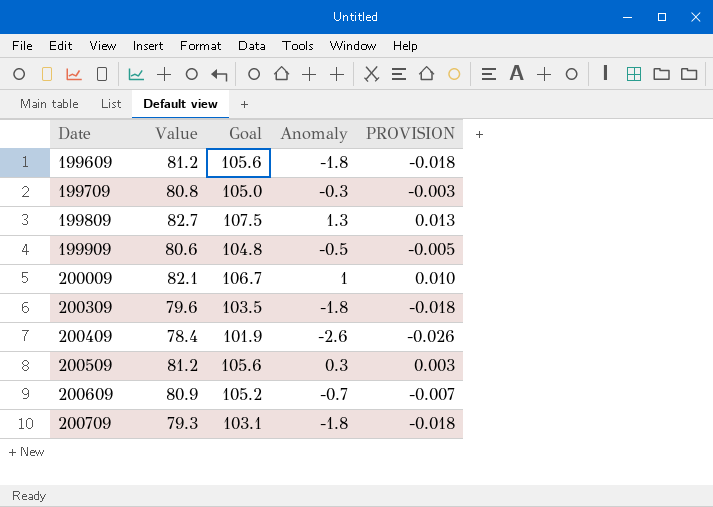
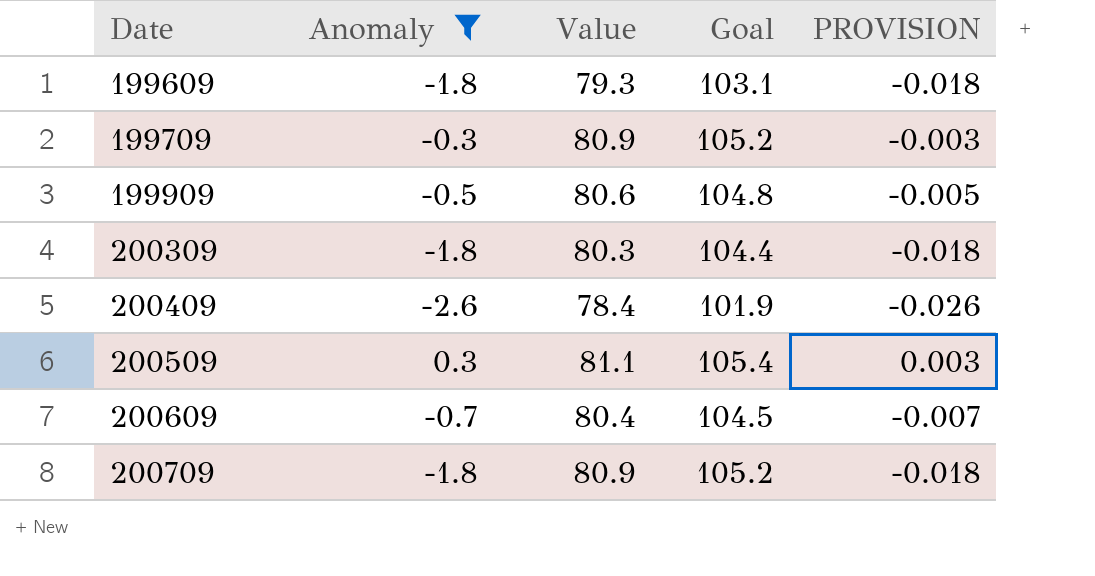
filter: none -> Anomaly <= 0.3
column Anomaly | position: 4 -> 2
199609 | Value: 81.2 -> 79.3
199609 | Goal: 105.6 -> 103.1
199709 | Value: 80.8 -> 80.9
199709 | Goal: 105.0 -> 105.2
200309 | Value: 79.6 -> 80.3
200309 | Goal: 103.5 -> 104.4
200509 | Value: 81.2 -> 81.1
200509 | Goal: 105.6 -> 105.4
200609 | Value: 80.9 -> 80.4
200609 | Goal: 105.2 -> 104.5
200709 | Value: 79.3 -> 80.9
200709 | Goal: 103.1 -> 105.2

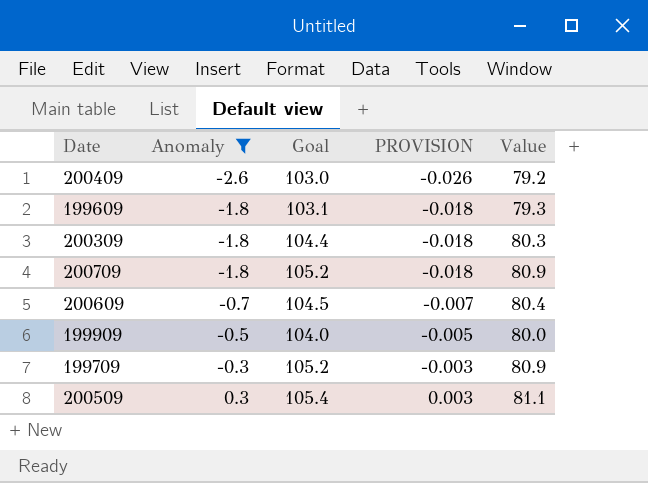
row order: Date ascending -> Anomaly ascending
column Value | position: 3 -> 5
200409 | Goal: 101.9 -> 103.0
200409 | Value: 78.4 -> 79.2
199909 | Goal: 104.8 -> 104.0
199909 | Value: 80.6 -> 80.0

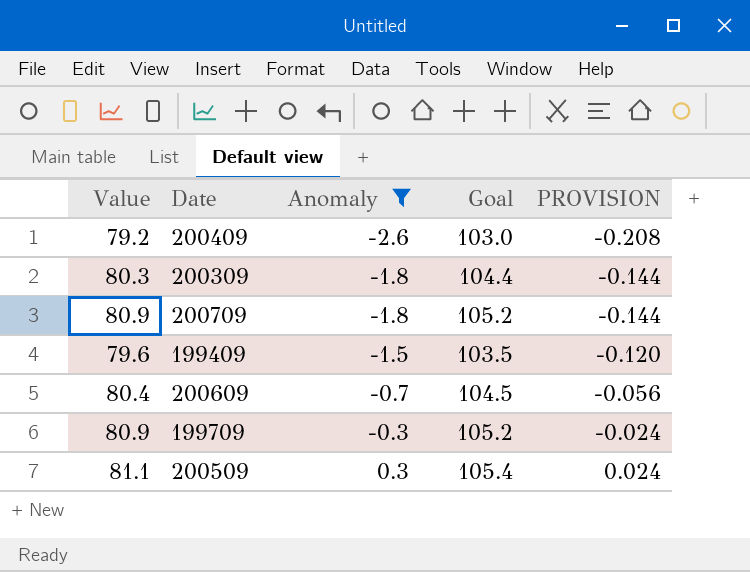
column Value | position: 5 -> 1
column PROVISION | formula: [Anomaly] * 0.01 -> [Anomaly] * 0.08
row 199609: -1.8 | 103.1 | -0.018 | 79.3 -> none
row 199909: -0.5 | 104.0 | -0.005 | 80.0 -> none
row 199409: none -> 79.6 | -1.5 | 103.5 | -0.120

